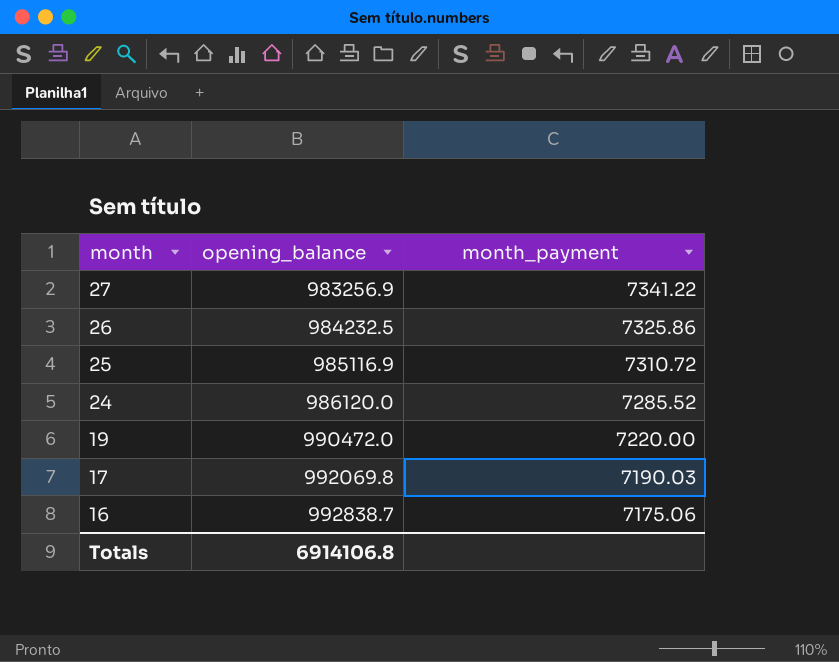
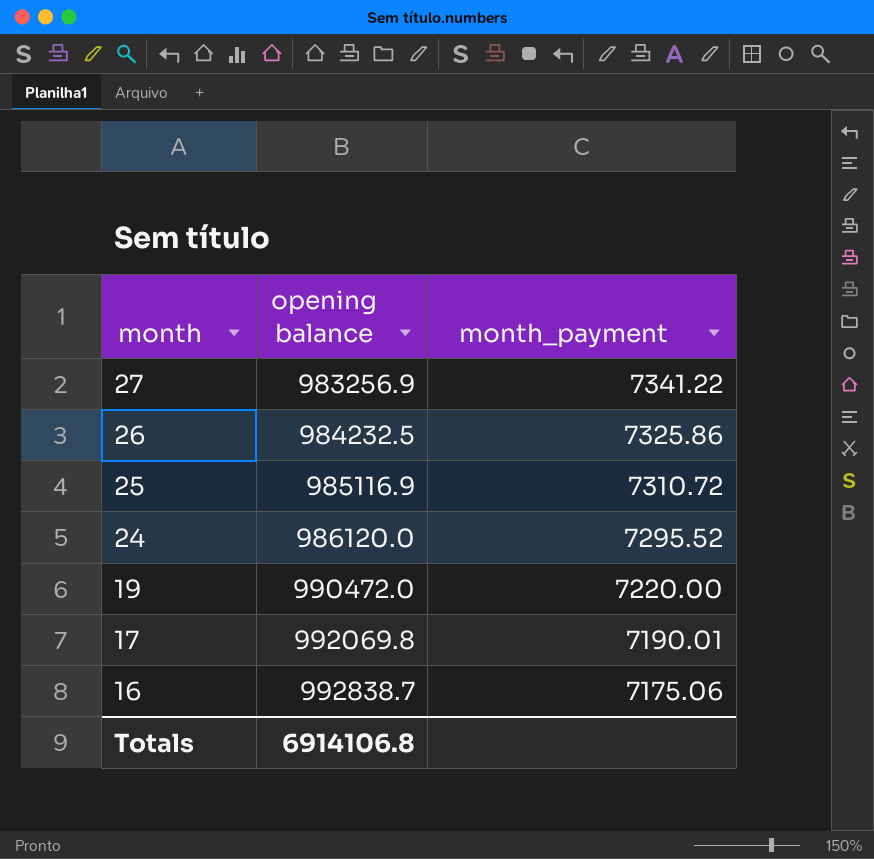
column name: opening_balance -> opening balance
24 | month_payment: 7285.52 -> 7295.52
17 | month_payment: 7190.03 -> 7190.01

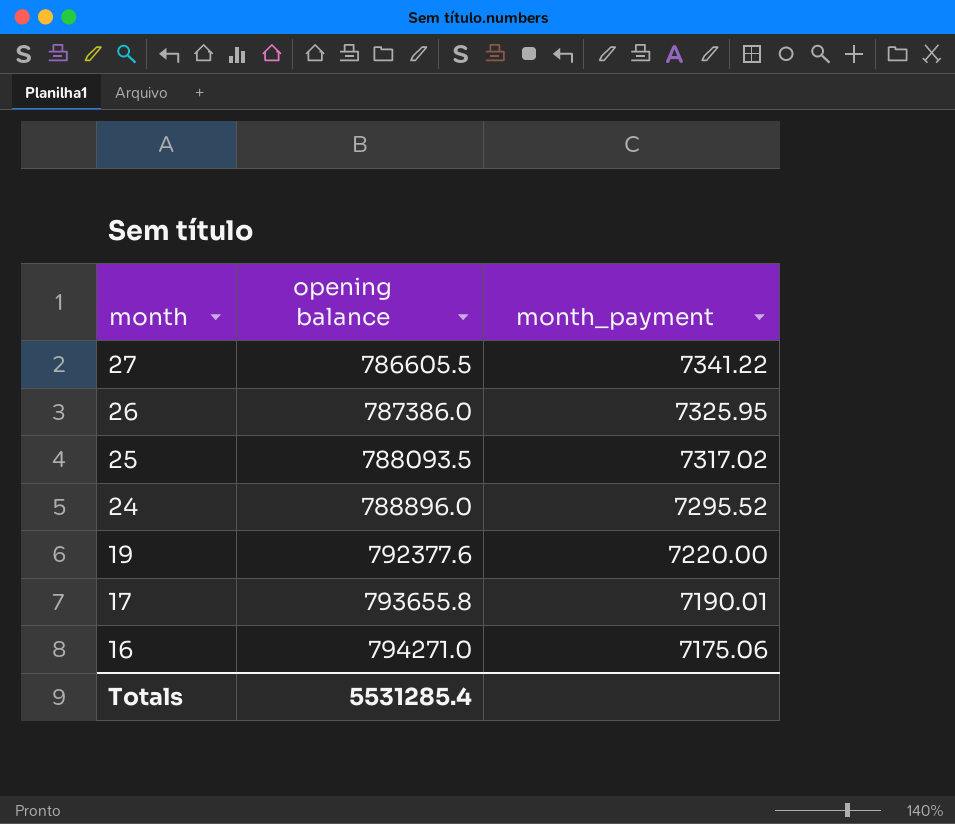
27 | opening balance: 983256.9 -> 786605.5
26 | opening balance: 984232.5 -> 787386.0
26 | month_payment: 7325.86 -> 7325.95
25 | opening balance: 985116.9 -> 788093.5
25 | month_payment: 7310.72 -> 7317.02
24 | opening balance: 986120.0 -> 788896.0
19 | opening balance: 990472.0 -> 792377.6
17 | opening balance: 992069.8 -> 793655.8
16 | opening balance: 992838.7 -> 794271.0
Totals | opening balance: 6914106.8 -> 5531285.4

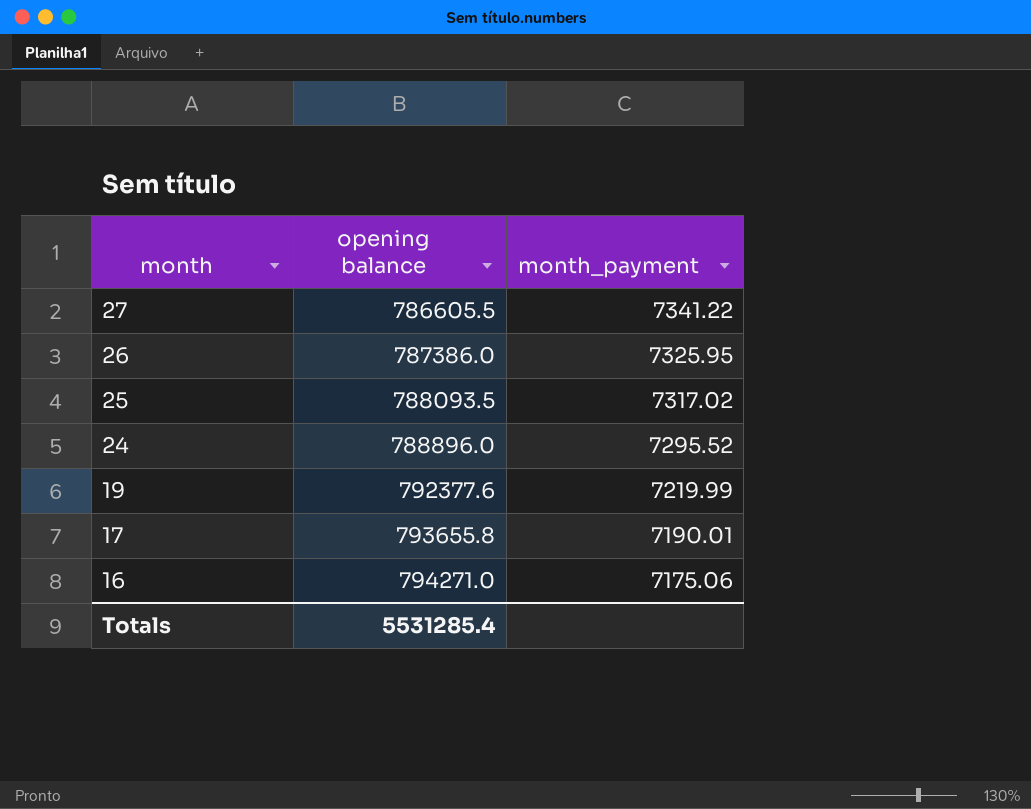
19 | month_payment: 7220.00 -> 7219.99

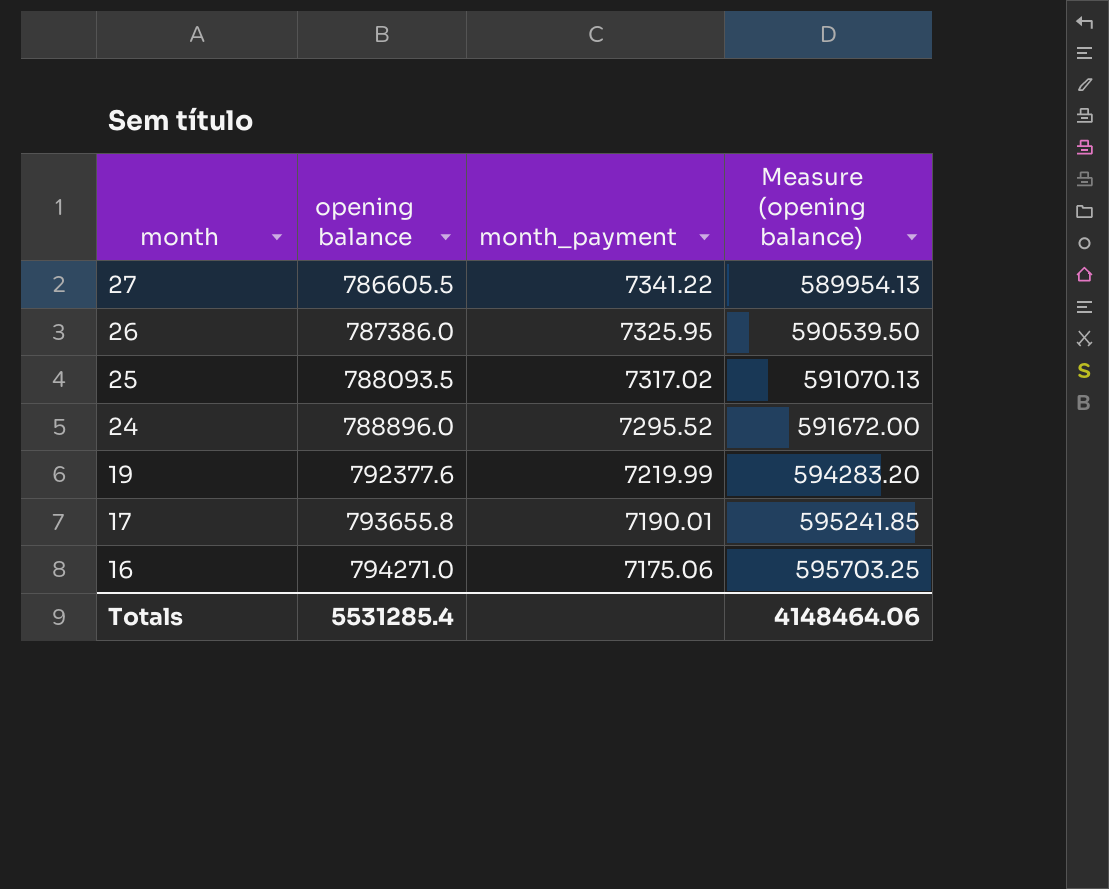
column Measure (opening balance) | formula: none -> [opening balance] * 0.75

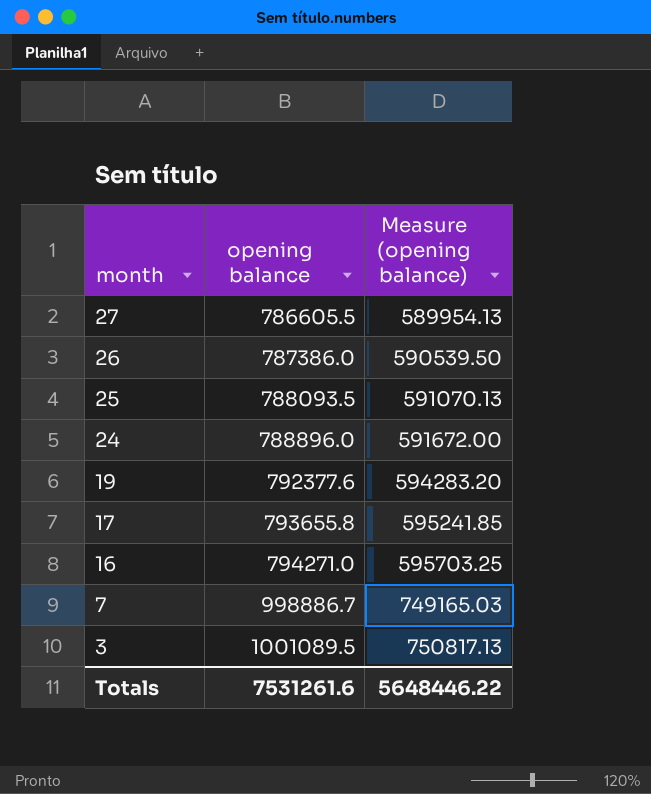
column month_payment | position: 3 -> none
row 7: none -> 998886.7 | 749165.03
row 3: none -> 1001089.5 | 750817.13
Totals | opening balance: 5531285.4 -> 7531261.6
Totals | Measure (opening balance): 4148464.06 -> 5648446.22

